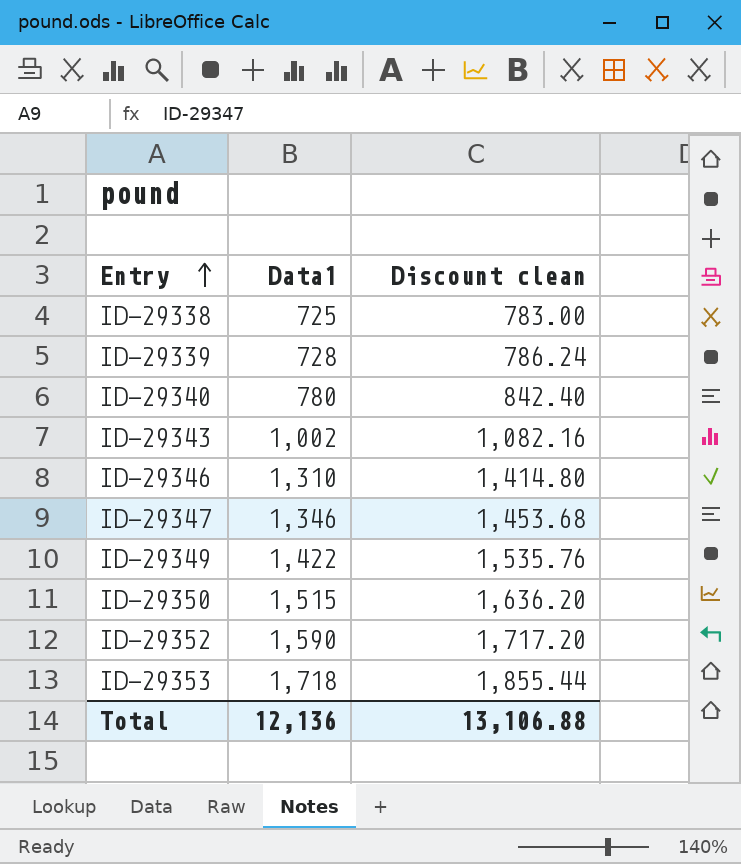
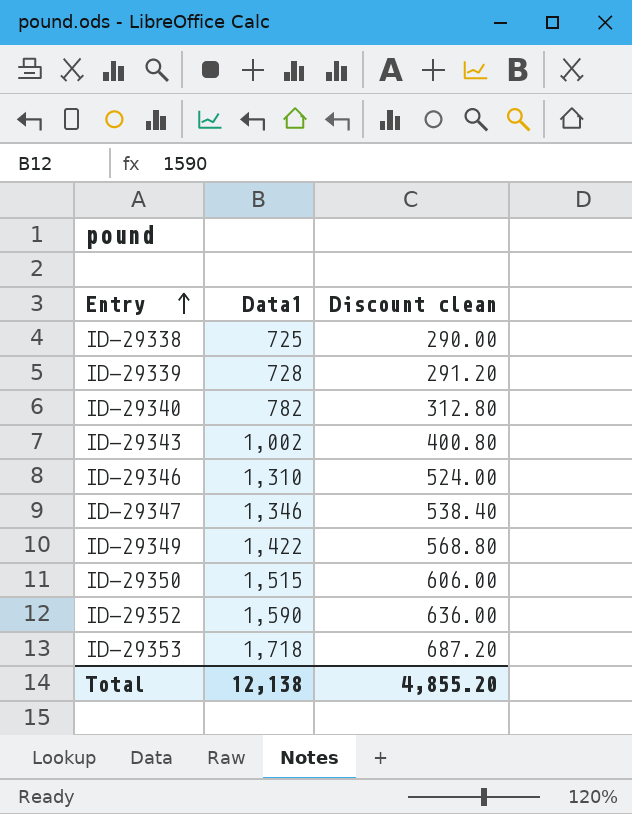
column Discount clean | formula: [Data1] * 1.08 -> [Data1] * 0.4
ID-29340 | Data1: 780 -> 782
Total | Data1: 12,136 -> 12,138
Total | Discount clean: 13,106.88 -> 4,855.20

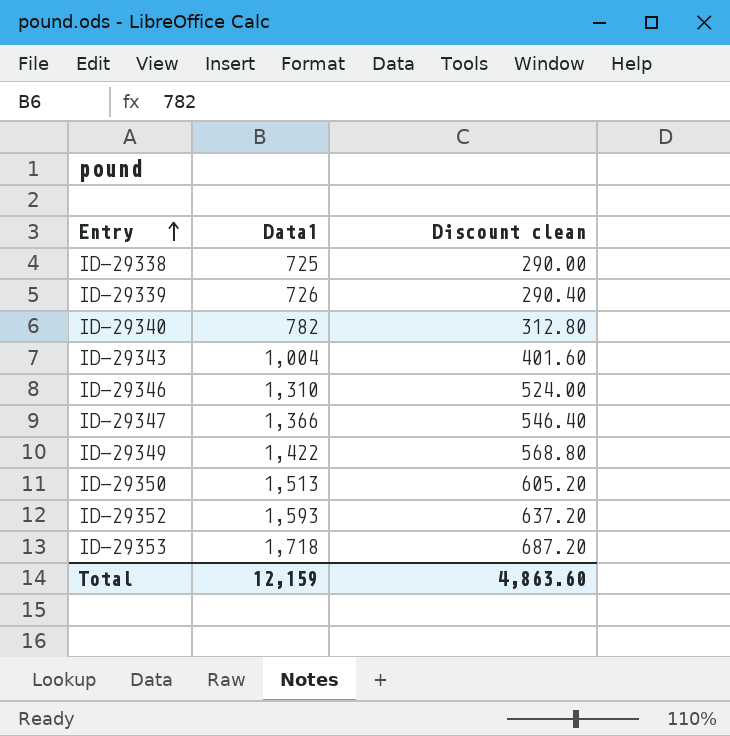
ID-29339 | Data1: 728 -> 726
ID-29339 | Discount clean: 291.20 -> 290.40
ID-29343 | Data1: 1,002 -> 1,004
ID-29343 | Discount clean: 400.80 -> 401.60
ID-29347 | Data1: 1,346 -> 1,366
ID-29347 | Discount clean: 538.40 -> 546.40
ID-29350 | Data1: 1,515 -> 1,513
ID-29350 | Discount clean: 606.00 -> 605.20
ID-29352 | Data1: 1,590 -> 1,593
ID-29352 | Discount clean: 636.00 -> 637.20
Total | Data1: 12,138 -> 12,159
Total | Discount clean: 4,855.20 -> 4,863.60

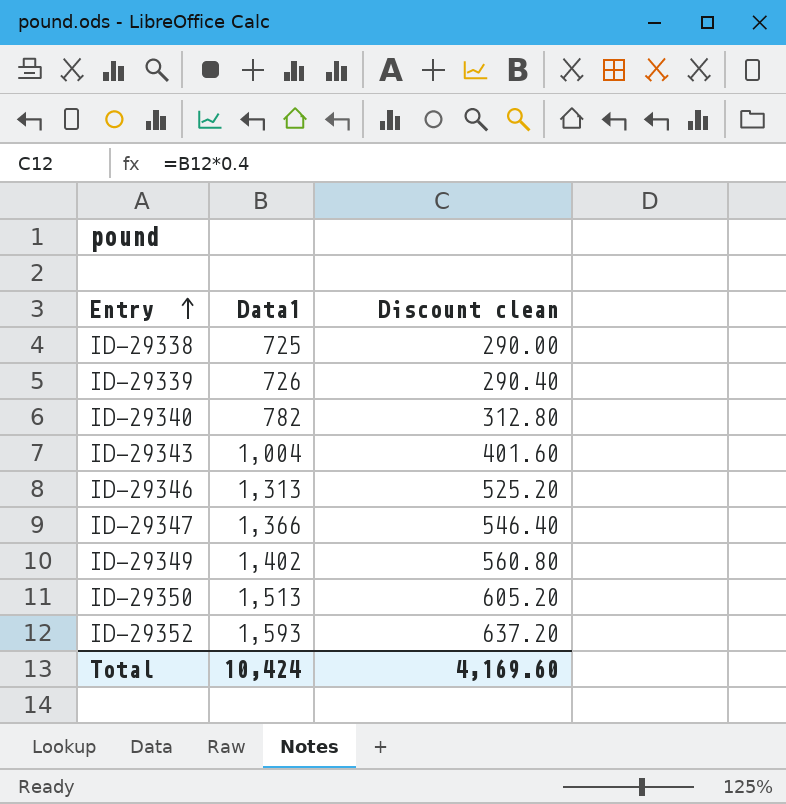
row ID-29353: 1,718 | 687.20 -> none
ID-29346 | Data1: 1,310 -> 1,313
ID-29346 | Discount clean: 524.00 -> 525.20
ID-29349 | Data1: 1,422 -> 1,402
ID-29349 | Discount clean: 568.80 -> 560.80
Total | Data1: 12,159 -> 10,424
Total | Discount clean: 4,863.60 -> 4,169.60

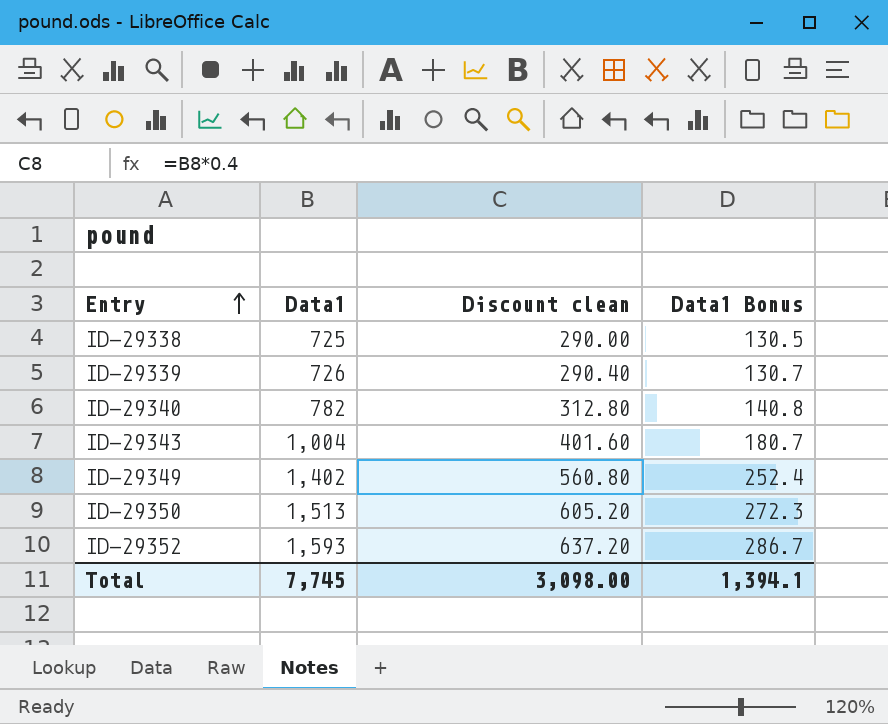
column Data1 Bonus | formula: none -> [Data1] * 0.18
row ID-29346: 1,313 | 525.20 -> none
row ID-29347: 1,366 | 546.40 -> none
Total | Data1: 10,424 -> 7,745
Total | Discount clean: 4,169.60 -> 3,098.00

